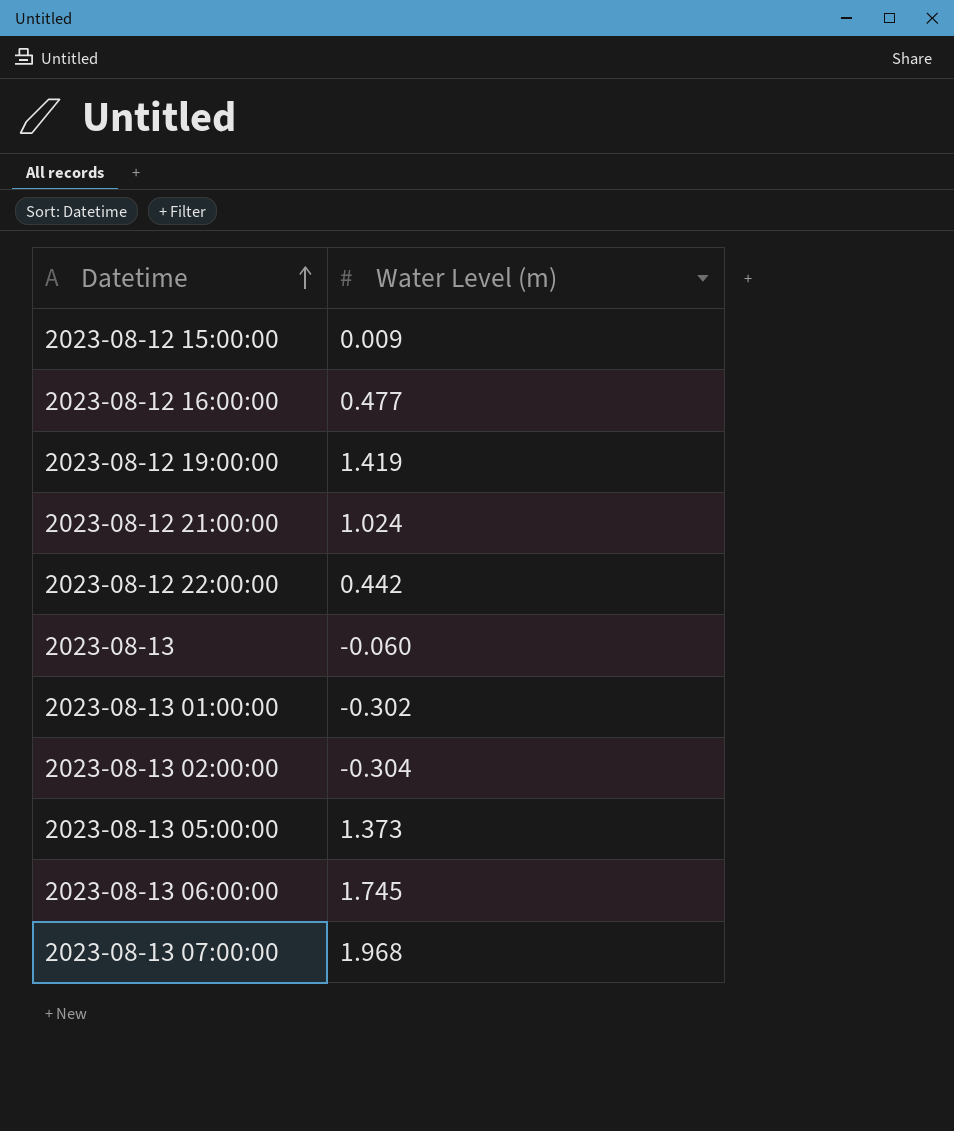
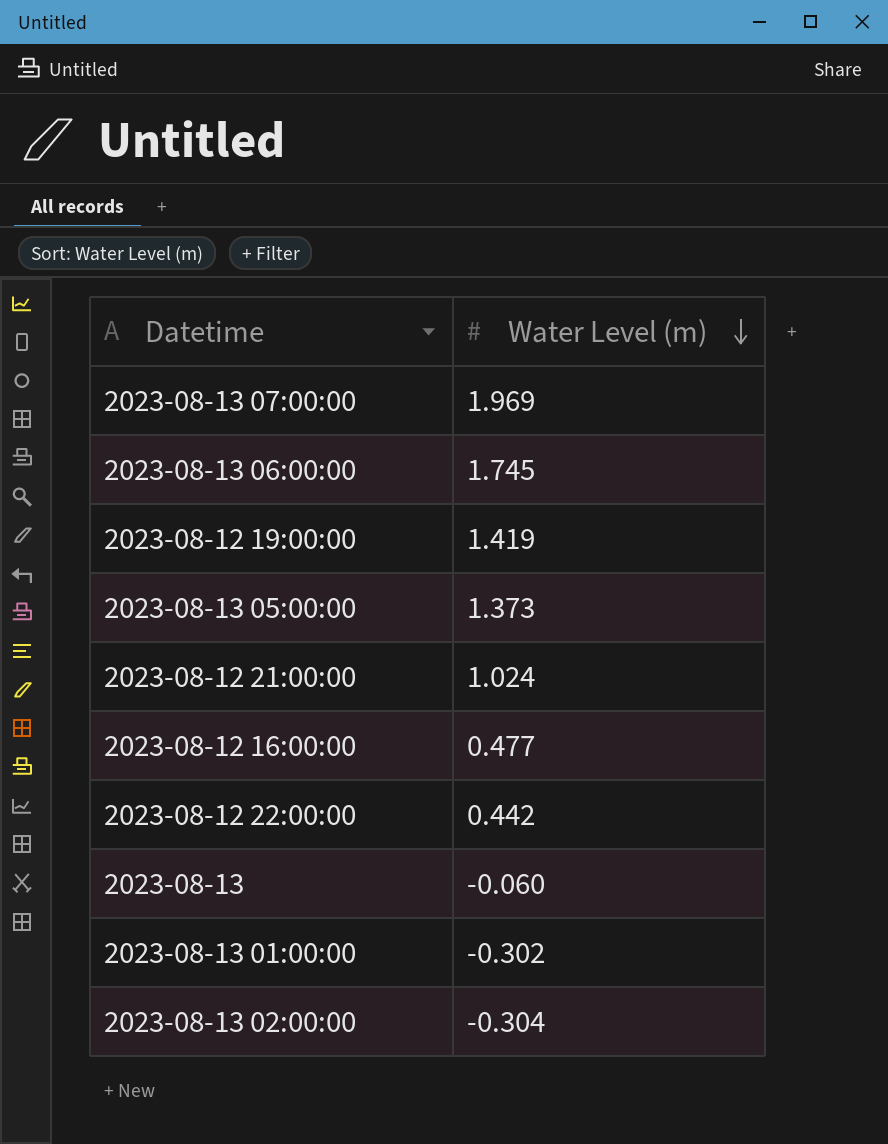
row order: Datetime ascending -> Water Level (m) descending
row 2023-08-12 15:00:00: 0.009 -> none
2023-08-13 07:00:00 | Water Level (m): 1.968 -> 1.969

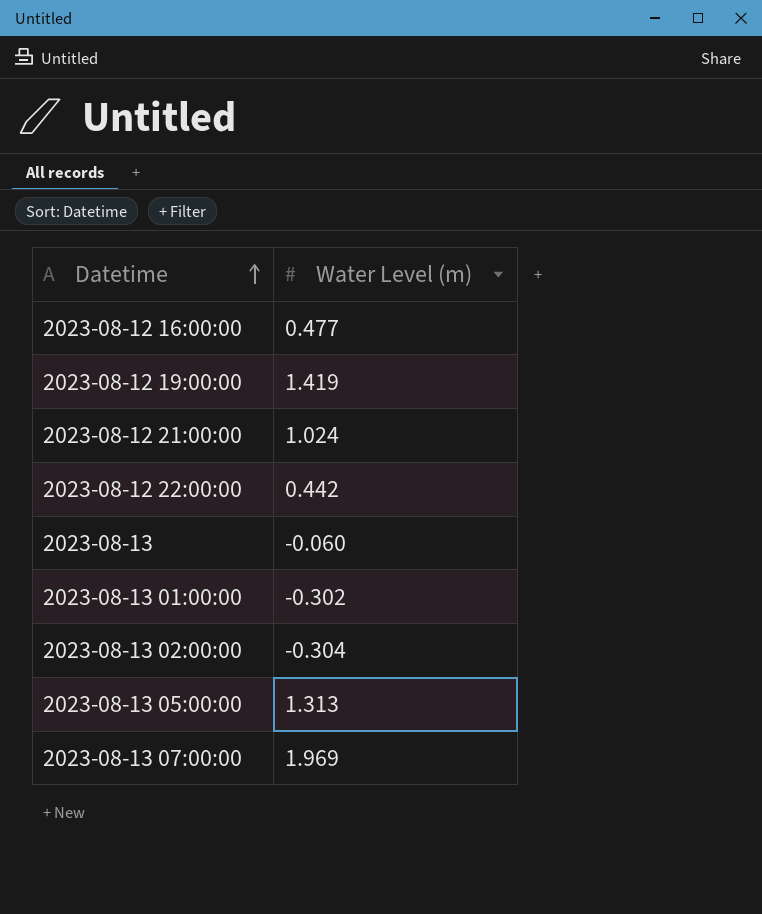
row order: Water Level (m) descending -> Datetime ascending
row 2023-08-13 06:00:00: 1.745 -> none
2023-08-13 05:00:00 | Water Level (m): 1.373 -> 1.313

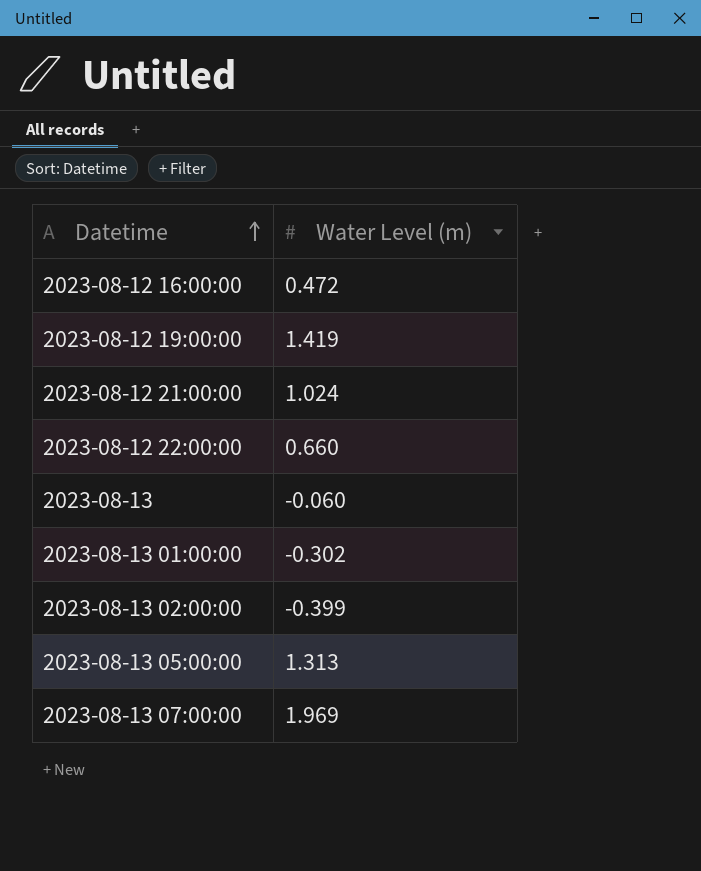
2023-08-12 16:00:00 | Water Level (m): 0.477 -> 0.472
2023-08-12 22:00:00 | Water Level (m): 0.442 -> 0.660
2023-08-13 02:00:00 | Water Level (m): -0.304 -> -0.399

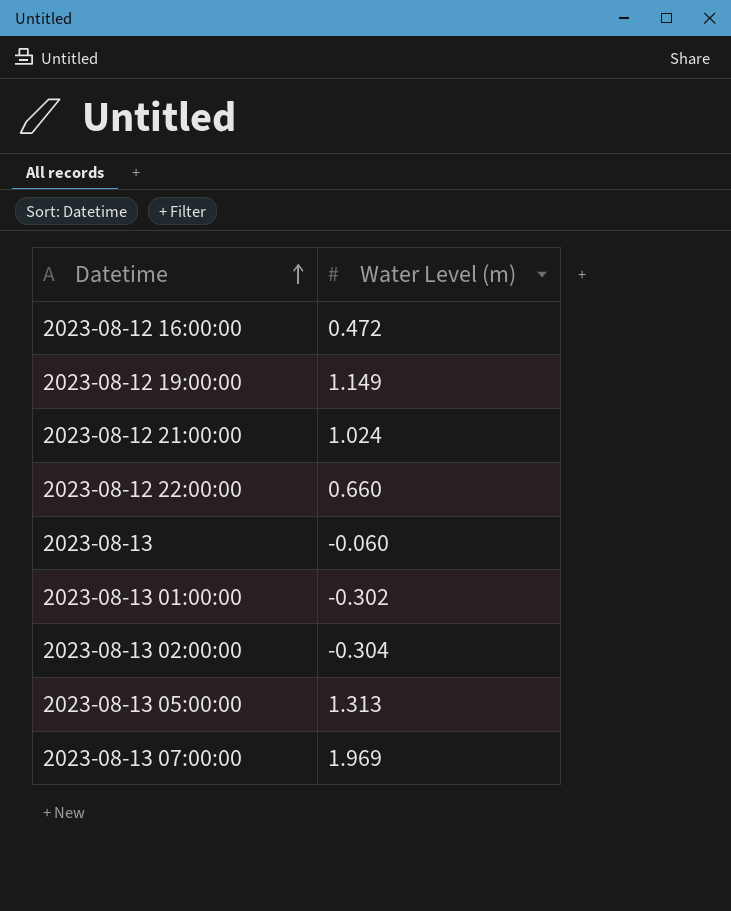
2023-08-12 19:00:00 | Water Level (m): 1.419 -> 1.149
2023-08-13 02:00:00 | Water Level (m): -0.399 -> -0.304

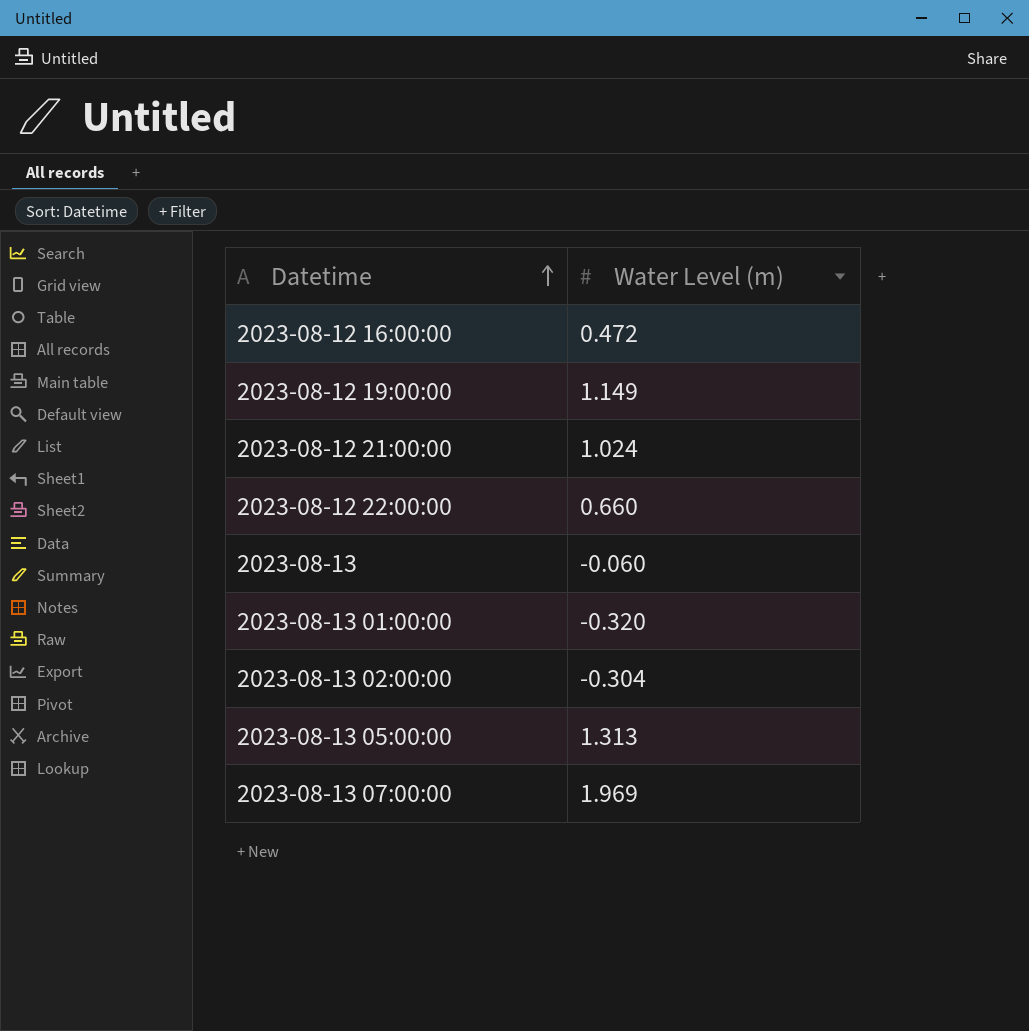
2023-08-13 01:00:00 | Water Level (m): -0.302 -> -0.320

